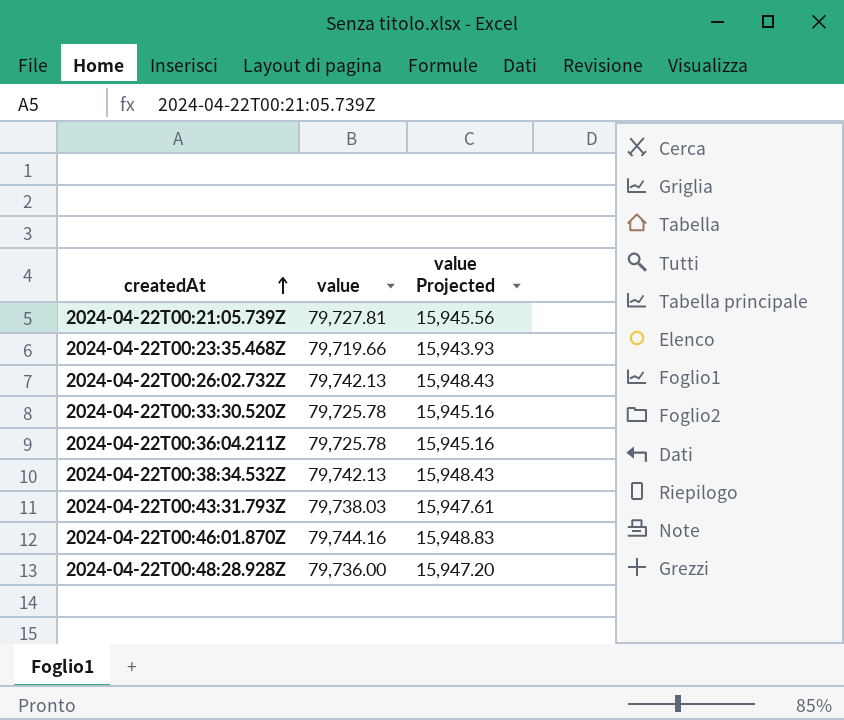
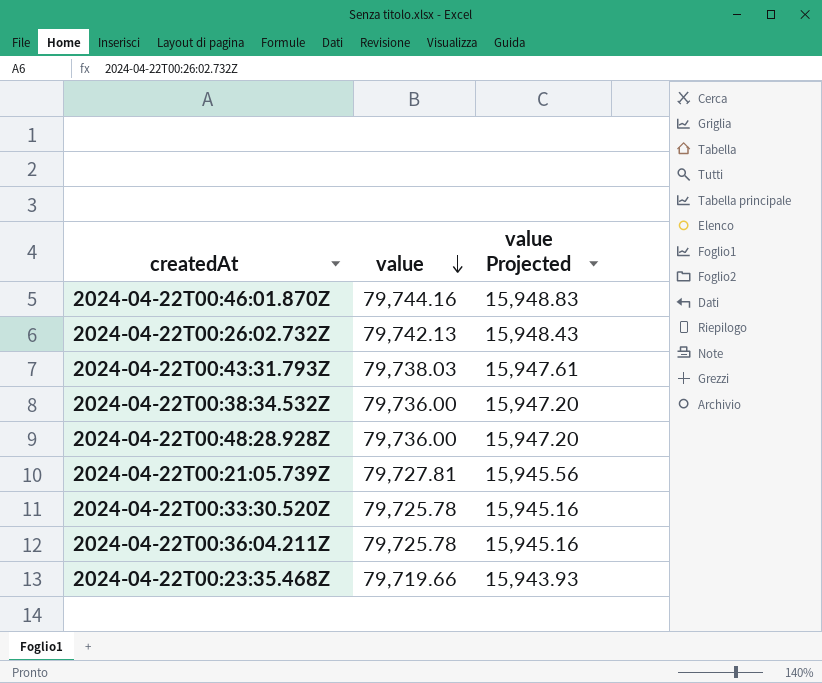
row order: createdAt ascending -> value descending
2024-04-22T00:38:34.532Z | value: 79,742.13 -> 79,736.00
2024-04-22T00:38:34.532Z | value Projected: 15,948.43 -> 15,947.20

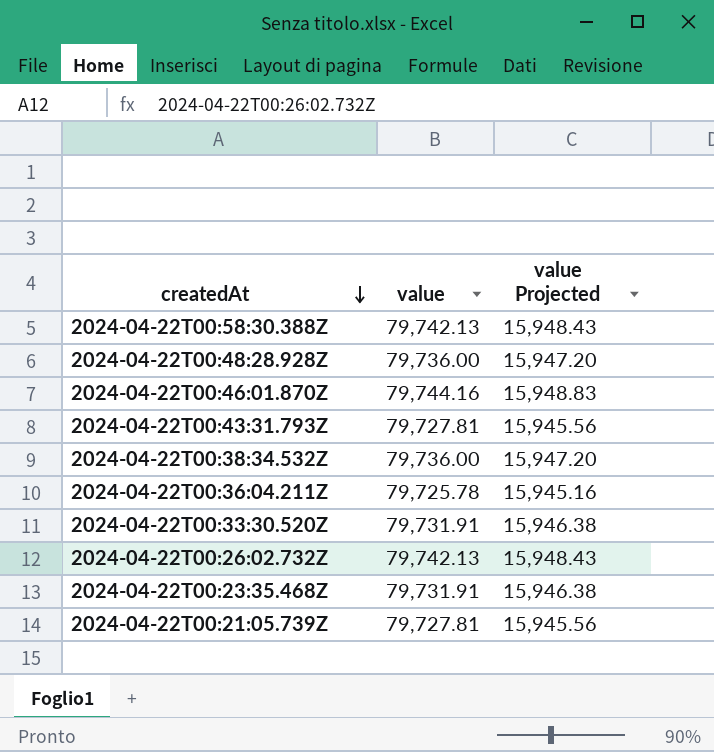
row order: value descending -> createdAt descending
row 2024-04-22T00:58:30.388Z: none -> 79,742.13 | 15,948.43
2024-04-22T00:43:31.793Z | value: 79,738.03 -> 79,727.81
2024-04-22T00:43:31.793Z | value Projected: 15,947.61 -> 15,945.56
2024-04-22T00:33:30.520Z | value: 79,725.78 -> 79,731.91
2024-04-22T00:33:30.520Z | value Projected: 15,945.16 -> 15,946.38
2024-04-22T00:23:35.468Z | value: 79,719.66 -> 79,731.91
2024-04-22T00:23:35.468Z | value Projected: 15,943.93 -> 15,946.38

